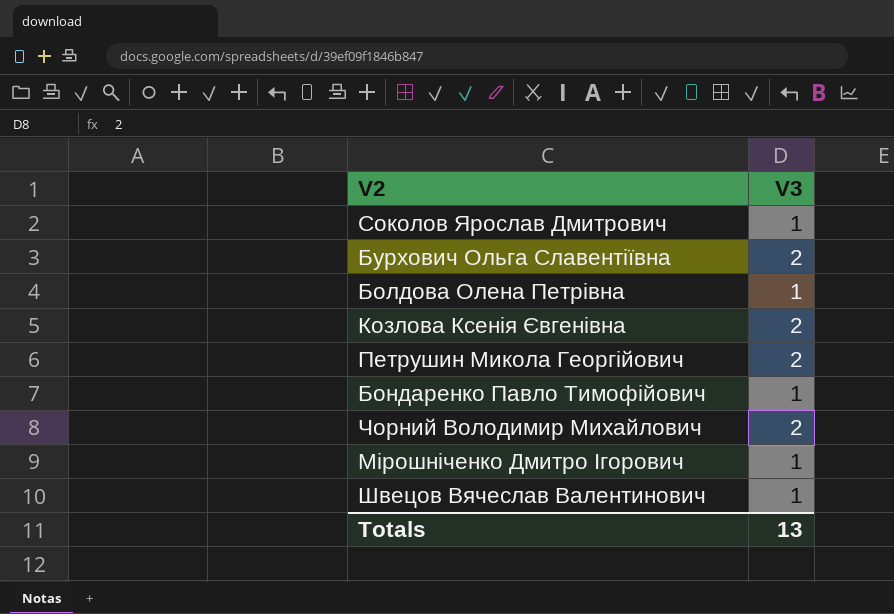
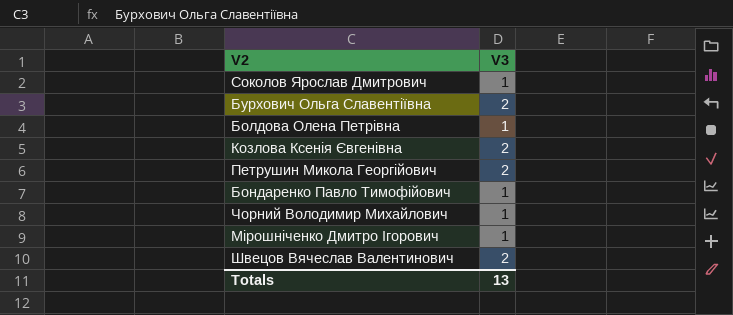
Чорний Володимир Михайлович | V3: 2 -> 1
Швецов Вячеслав Валентинович | V3: 1 -> 2

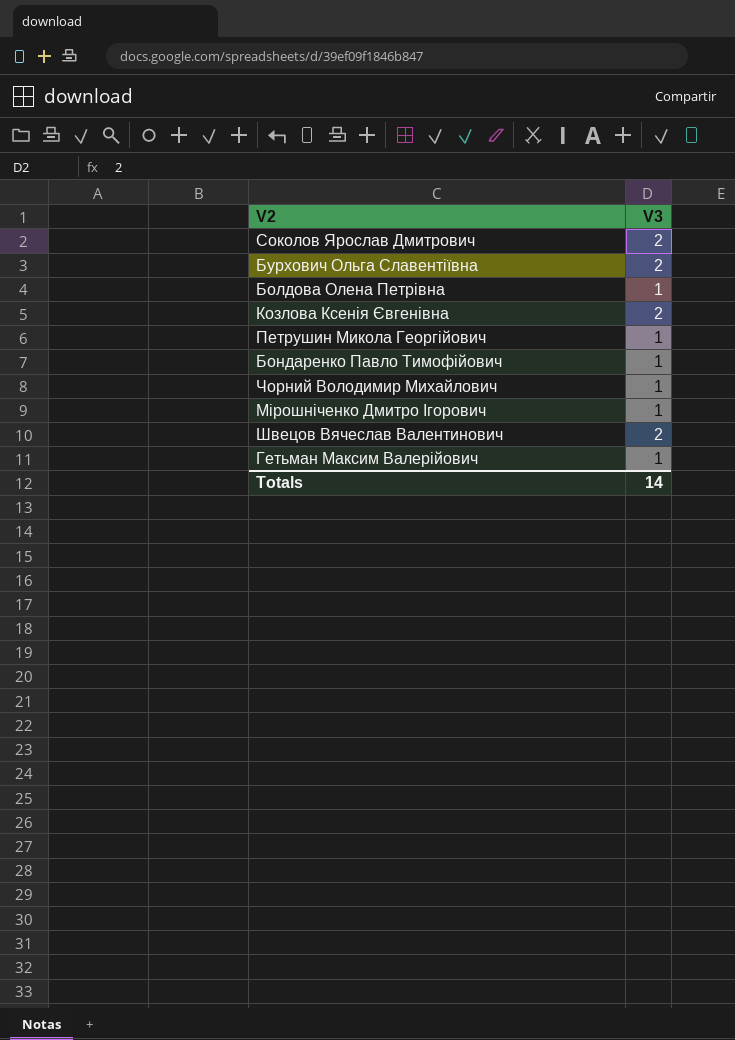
Соколов Ярослав Дмитрович | V3: 1 -> 2
Петрушин Микола Георгійович | V3: 2 -> 1
row Гетьман Максим Валерійович: none -> 1
Totals | V3: 13 -> 14

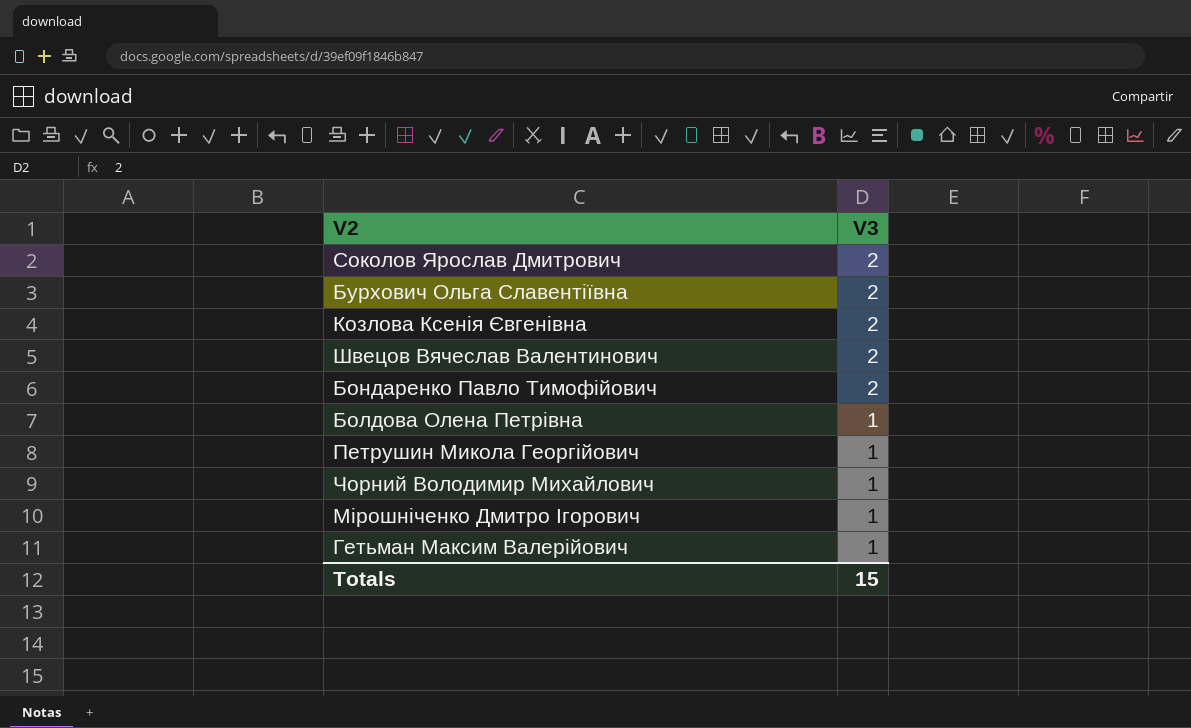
row order: none -> V3 descending
Бондаренко Павло Тимофійович | V3: 1 -> 2
Totals | V3: 14 -> 15

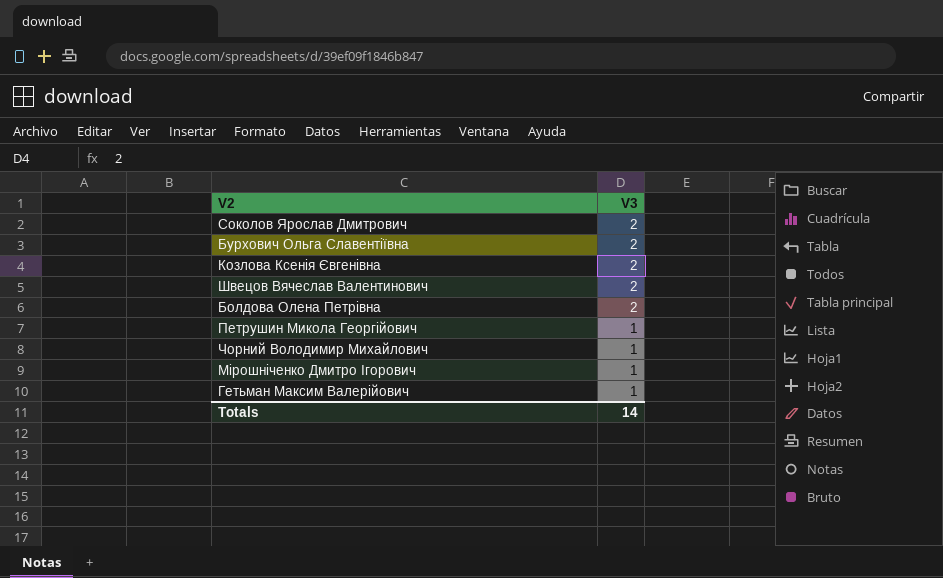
row Бондаренко Павло Тимофійович: 2 -> none
Болдова Олена Петрівна | V3: 1 -> 2
Totals | V3: 15 -> 14

